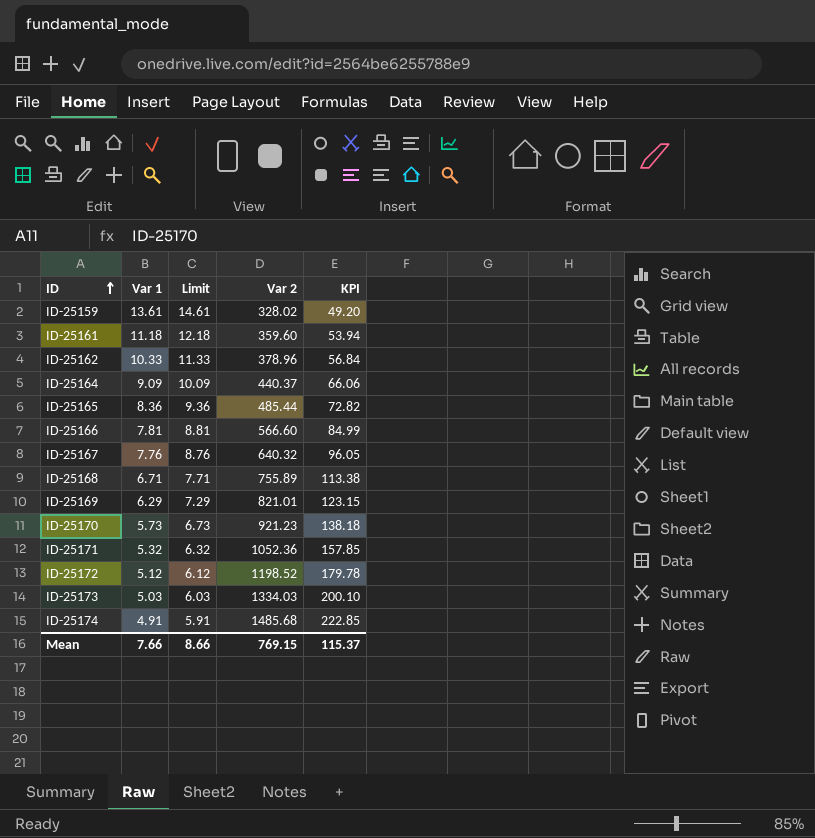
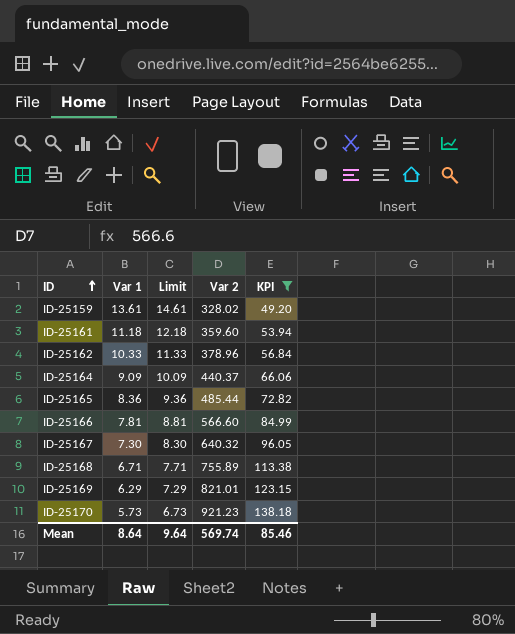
filter: none -> KPI <= 138.18
ID-25167 | Var 1: 7.76 -> 7.30
ID-25167 | Limit: 8.76 -> 8.30
Mean | Var 1: 7.66 -> 8.64
Mean | Limit: 8.66 -> 9.64
Mean | Var 2: 769.15 -> 569.74
Mean | KPI: 115.37 -> 85.46

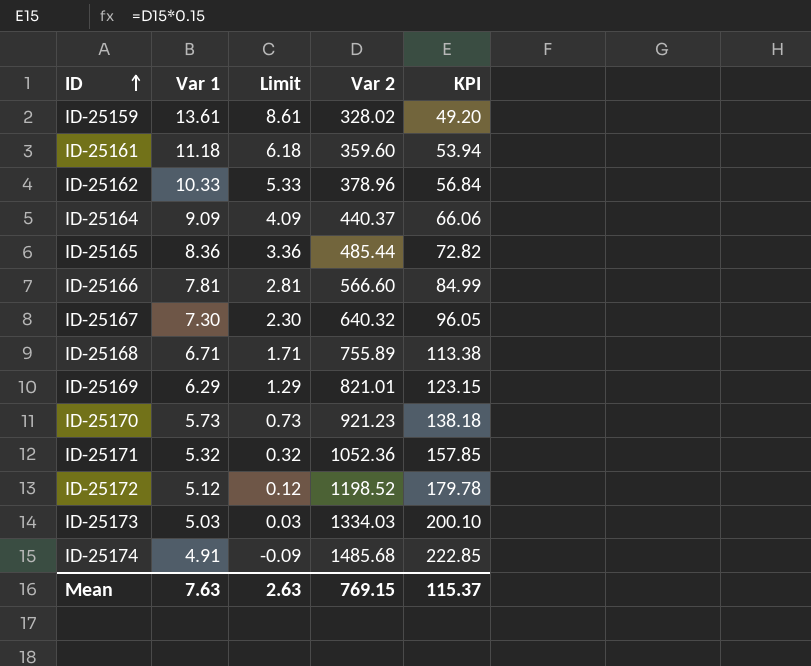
filter: KPI <= 138.18 -> none
column Limit | formula: [Var 1] + 1 -> [Var 1] - 5
Mean | Var 1: 8.64 -> 7.63
Mean | Limit: 9.64 -> 2.63
Mean | Var 2: 569.74 -> 769.15
Mean | KPI: 85.46 -> 115.37

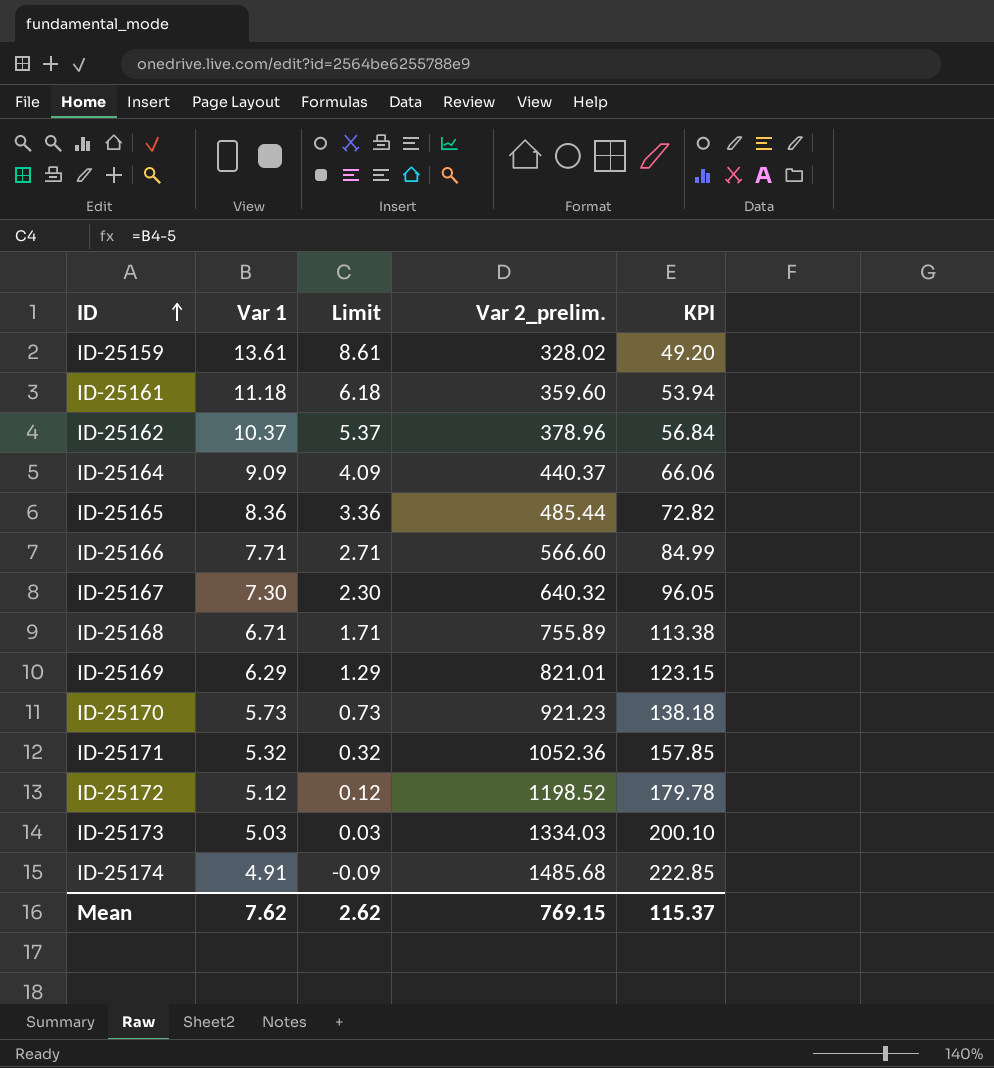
column name: Var 2 -> Var 2_prelim.
ID-25162 | Var 1: 10.33 -> 10.37
ID-25162 | Limit: 5.33 -> 5.37
ID-25166 | Var 1: 7.81 -> 7.71
ID-25166 | Limit: 2.81 -> 2.71
Mean | Var 1: 7.63 -> 7.62
Mean | Limit: 2.63 -> 2.62

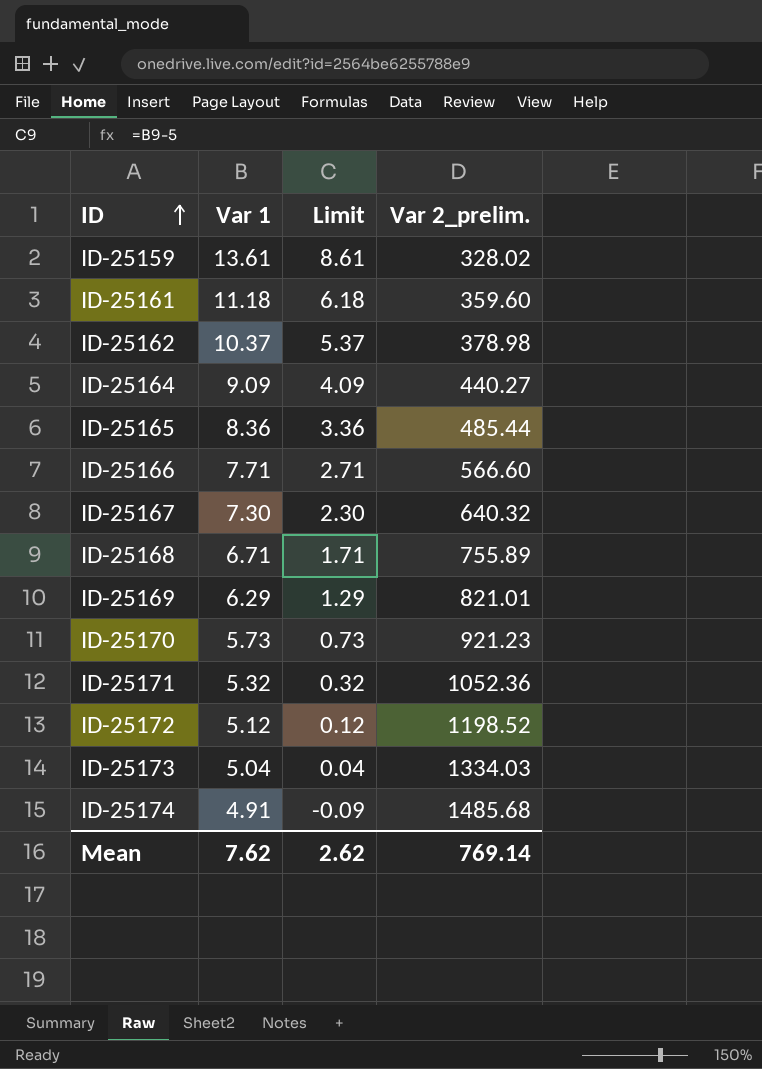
column KPI | formula: [Var 2_prelim.] * 0.15 -> none
ID-25162 | Var 2_prelim.: 378.96 -> 378.98
ID-25164 | Var 2_prelim.: 440.37 -> 440.27
ID-25173 | Var 1: 5.03 -> 5.04
ID-25173 | Limit: 0.03 -> 0.04
Mean | Var 2_prelim.: 769.15 -> 769.14

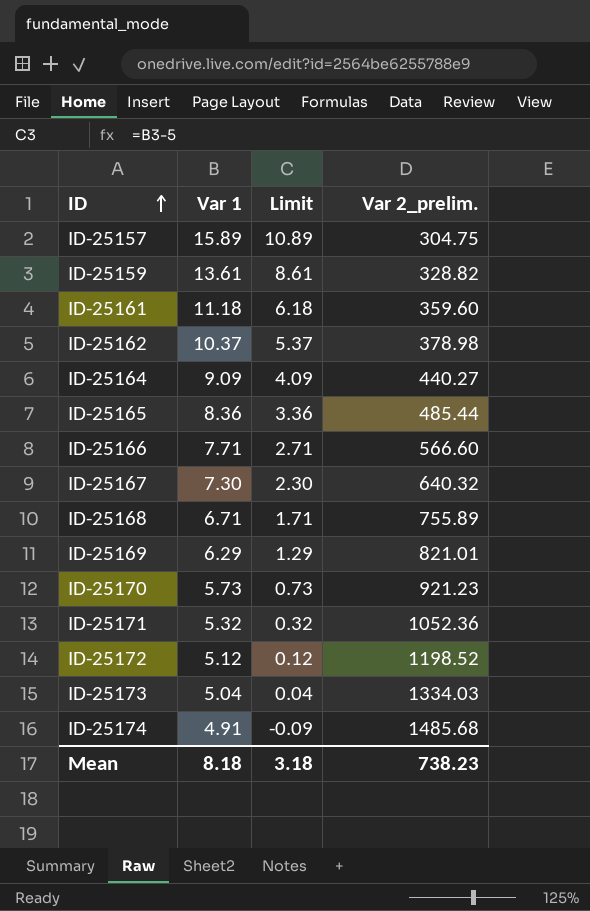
row ID-25157: none -> 15.89 | 10.89 | 304.75
ID-25159 | Var 2_prelim.: 328.02 -> 328.82
Mean | Var 1: 7.62 -> 8.18
Mean | Limit: 2.62 -> 3.18
Mean | Var 2_prelim.: 769.14 -> 738.23

